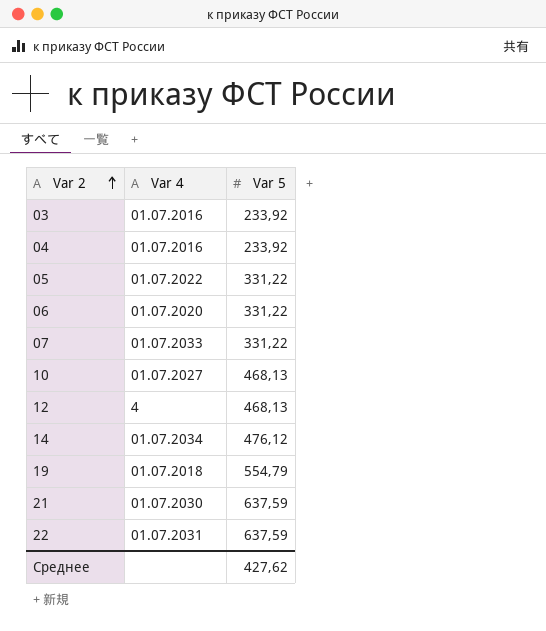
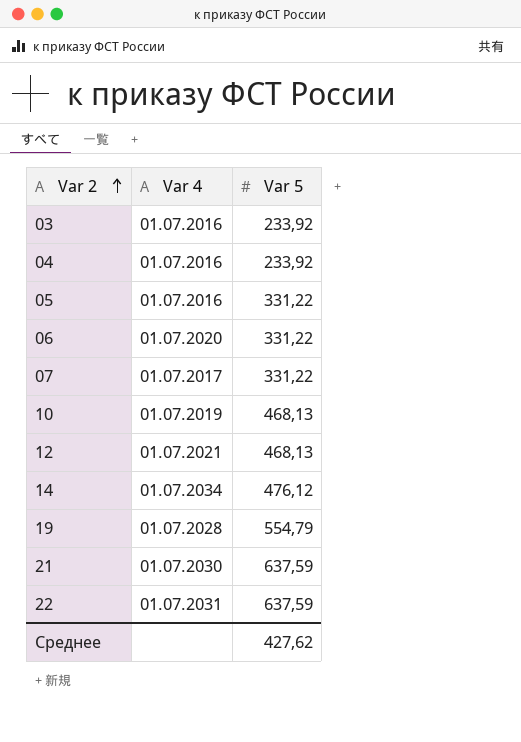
05 | Var 4: 01.07.2022 -> 01.07.2016
07 | Var 4: 01.07.2033 -> 01.07.2017
10 | Var 4: 01.07.2027 -> 01.07.2019
12 | Var 4: 4 -> 01.07.2021
19 | Var 4: 01.07.2018 -> 01.07.2028

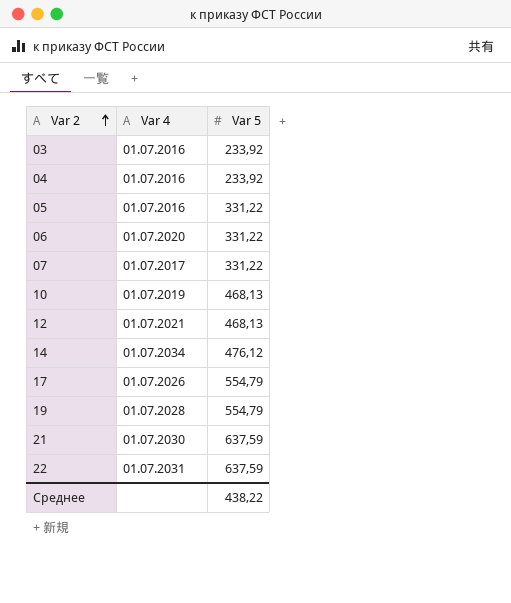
row 17: none -> 01.07.2026 | 554,79
Среднее | Var 5: 427,62 -> 438,22

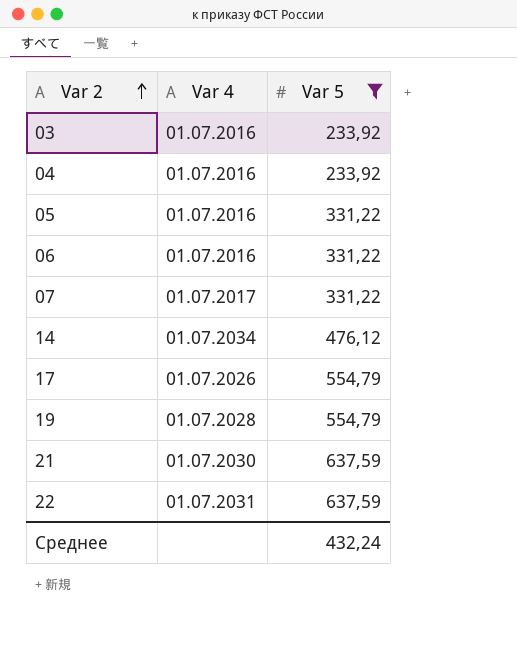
filter: none -> Var 5 != 468,13
06 | Var 4: 01.07.2020 -> 01.07.2016
Среднее | Var 5: 438,22 -> 432,24

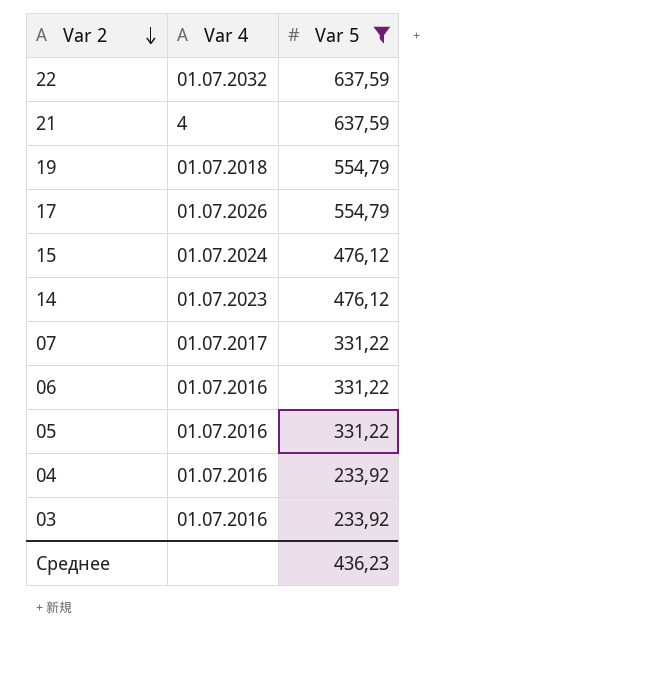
row order: Var 2 ascending -> Var 2 descending
22 | Var 4: 01.07.2031 -> 01.07.2032
21 | Var 4: 01.07.2030 -> 4
19 | Var 4: 01.07.2028 -> 01.07.2018
row 15: none -> 01.07.2024 | 476,12
14 | Var 4: 01.07.2034 -> 01.07.2023
Среднее | Var 5: 432,24 -> 436,23

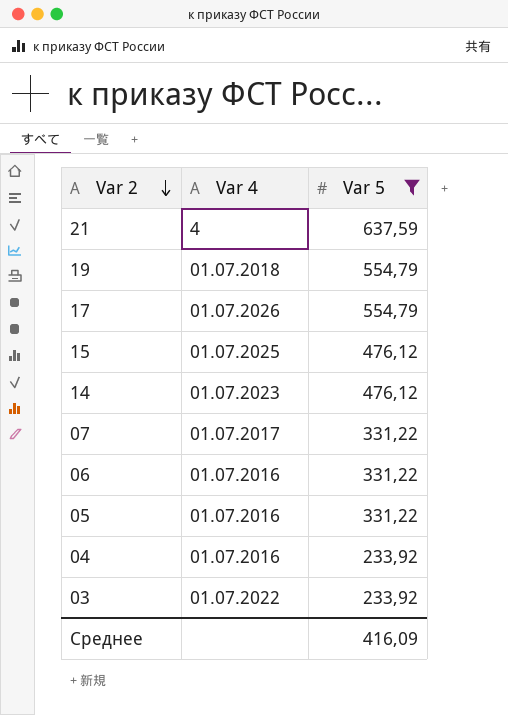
row 22: 01.07.2032 | 637,59 -> none
15 | Var 4: 01.07.2024 -> 01.07.2025
03 | Var 4: 01.07.2016 -> 01.07.2022
Среднее | Var 5: 436,23 -> 416,09

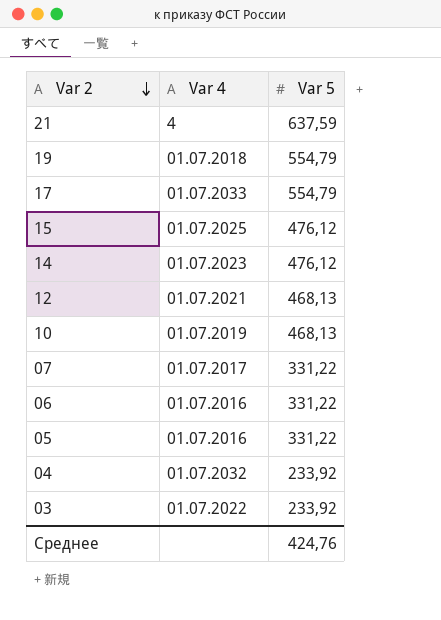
filter: Var 5 != 468,13 -> none
17 | Var 4: 01.07.2026 -> 01.07.2033
04 | Var 4: 01.07.2016 -> 01.07.2032
Среднее | Var 5: 416,09 -> 424,76

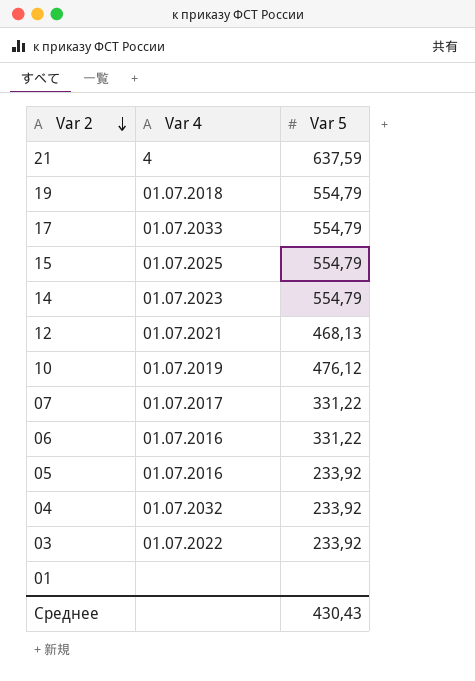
15 | Var 5: 476,12 -> 554,79
14 | Var 5: 476,12 -> 554,79
10 | Var 5: 468,13 -> 476,12
05 | Var 5: 331,22 -> 233,92
row 01: none -> none | none
Среднее | Var 5: 424,76 -> 430,43

